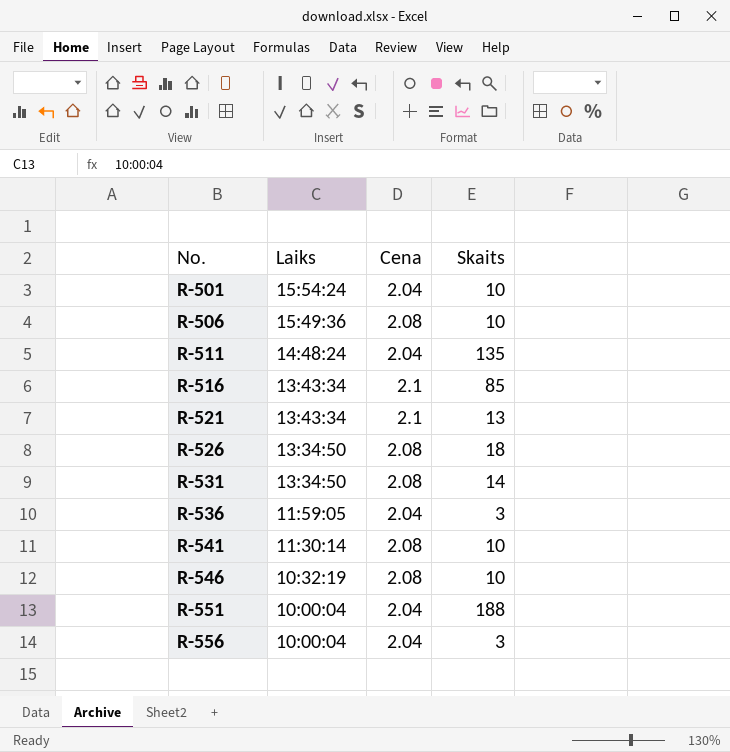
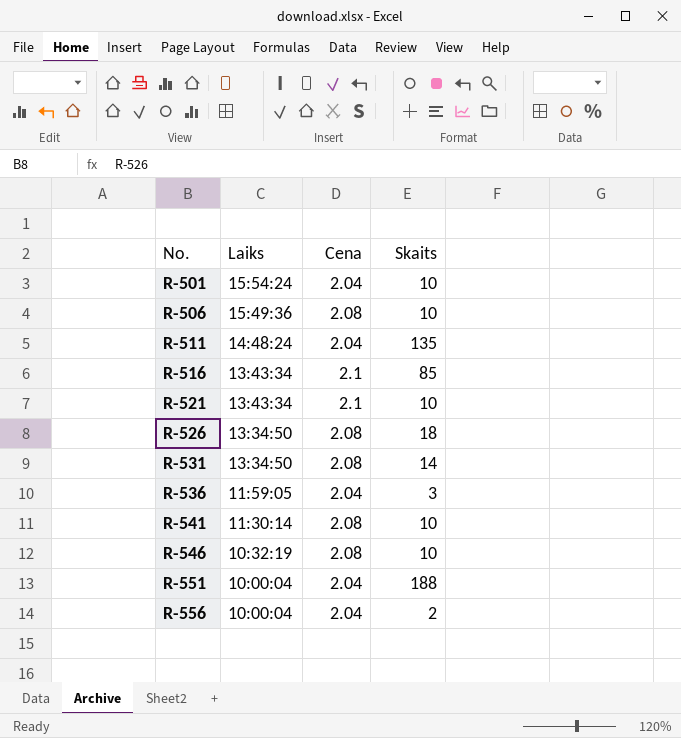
R-521 | Skaits: 13 -> 10
R-556 | Skaits: 3 -> 2

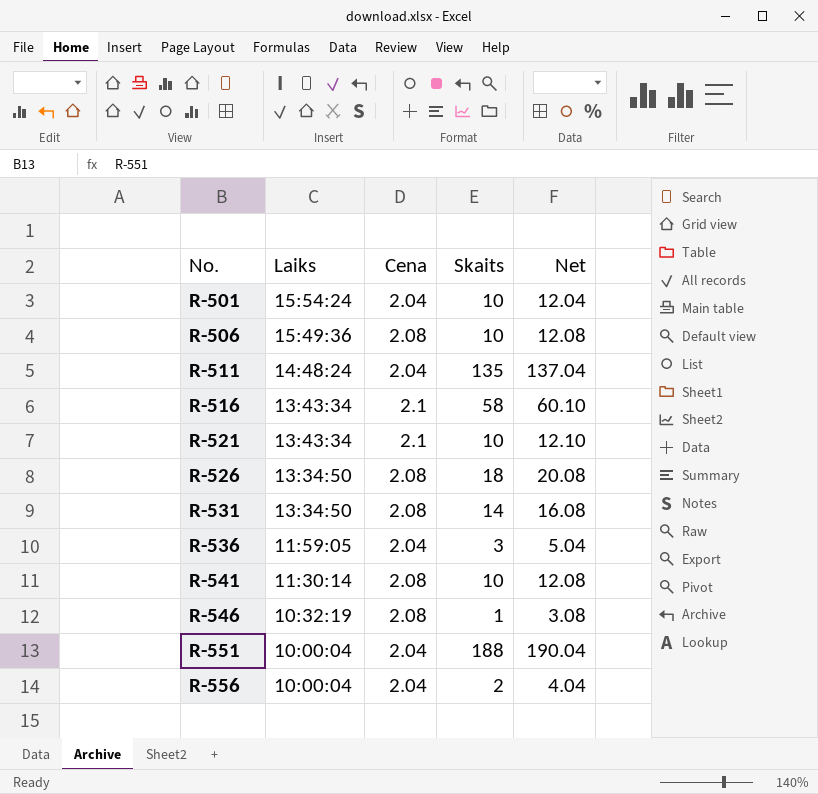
column Net | formula: none -> [Cena] + [Skaits]
R-516 | Skaits: 85 -> 58
R-546 | Skaits: 10 -> 1

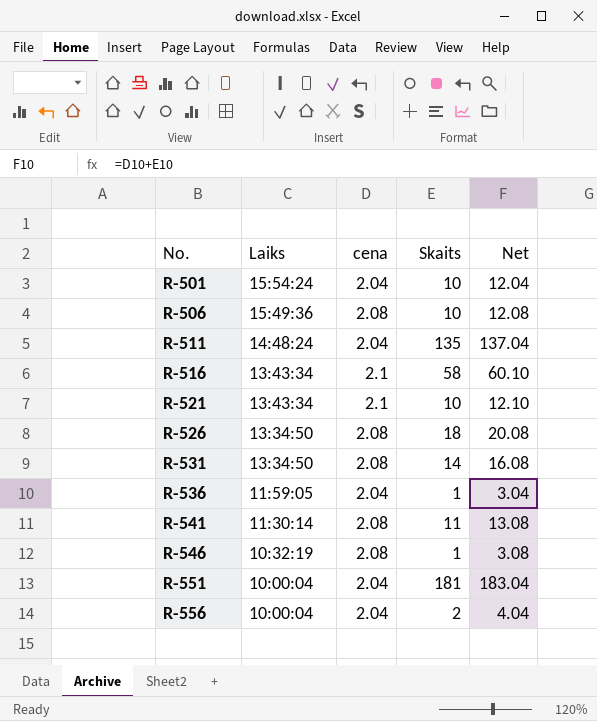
column name: Cena -> cena
R-536 | Skaits: 3 -> 1
R-536 | Net: 5.04 -> 3.04
R-541 | Skaits: 10 -> 11
R-541 | Net: 12.08 -> 13.08
R-551 | Skaits: 188 -> 181
R-551 | Net: 190.04 -> 183.04

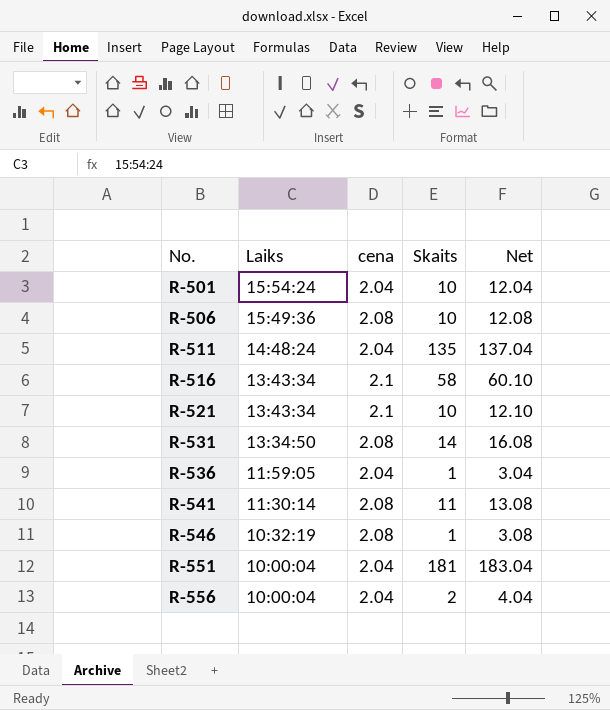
row R-526: 13:34:50 | 2.08 | 18 | 20.08 -> none

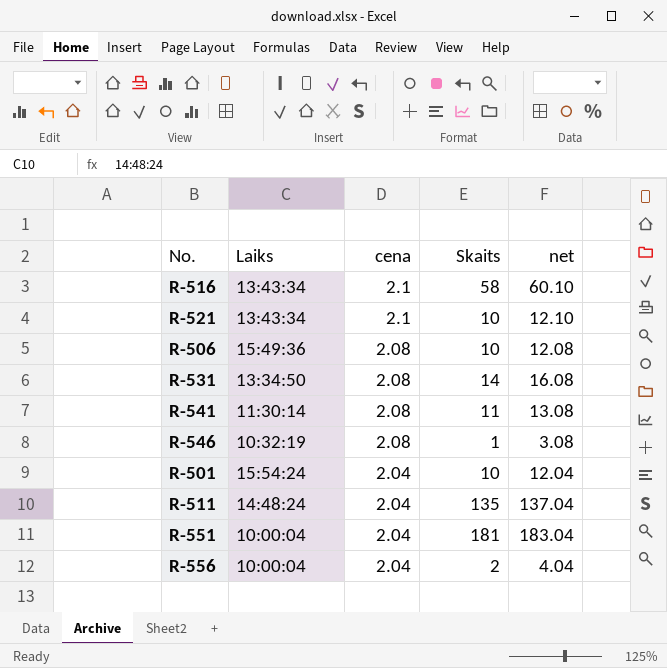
row order: No. ascending -> cena descending
column name: Net -> net
row R-536: 11:59:05 | 2.04 | 1 | 3.04 -> none

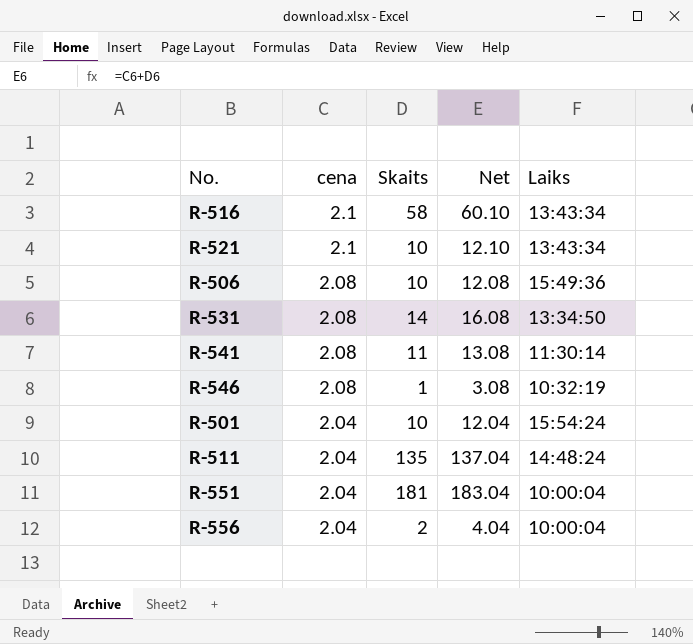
column name: net -> Net
column Laiks | position: 2 -> 5

